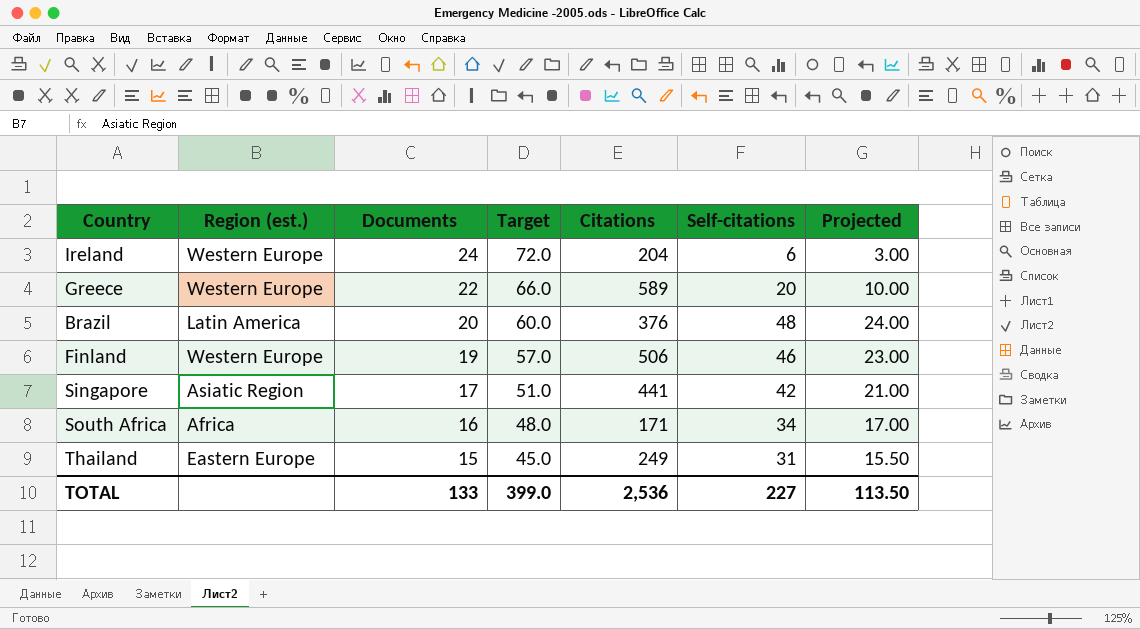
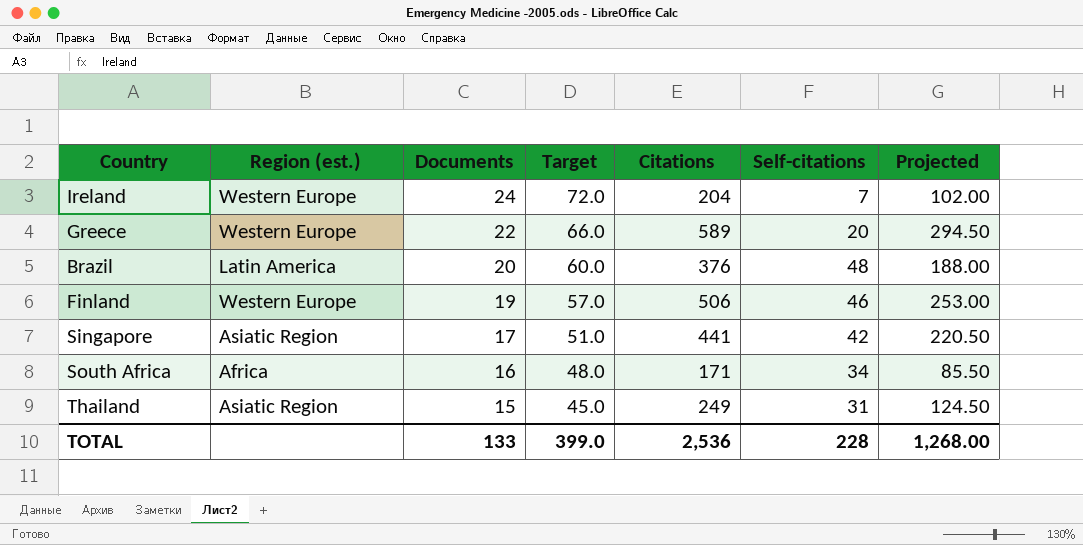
column Projected | formula: [Self-citations] * 0.5 -> [Citations] * 0.5
Ireland | Self-citations: 6 -> 7
Thailand | Region (est.): Eastern Europe -> Asiatic Region
TOTAL | Self-citations: 227 -> 228
TOTAL | Projected: 113.50 -> 1,268.00

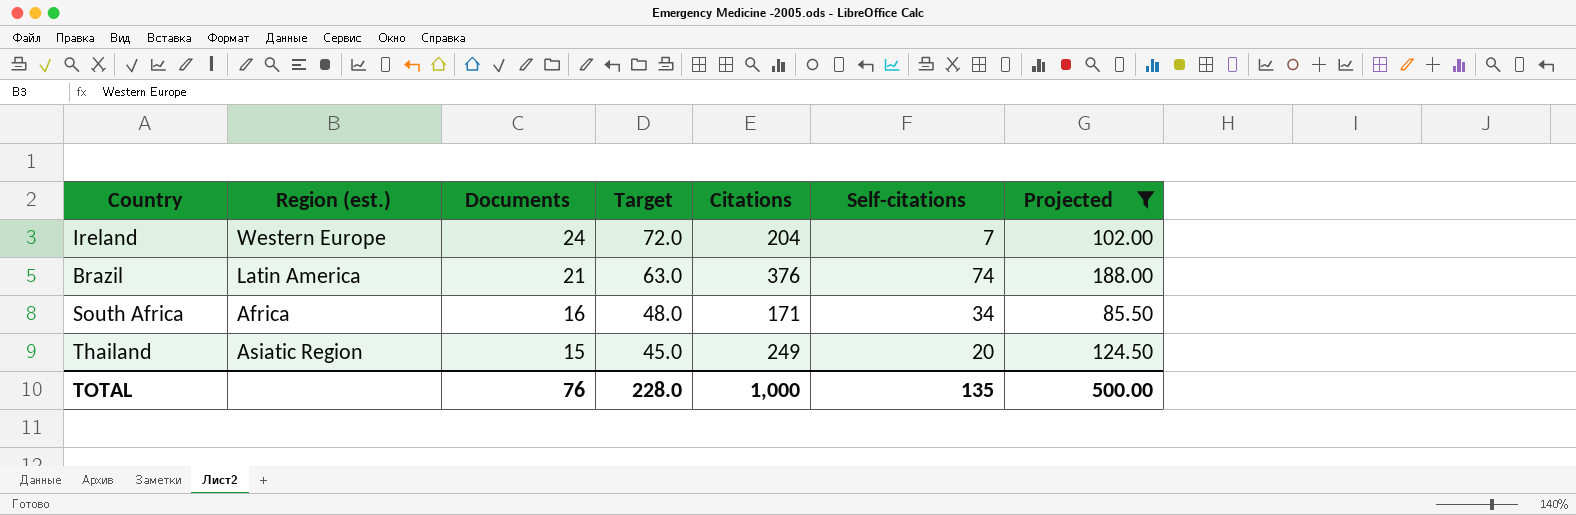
filter: none -> Projected <= 188.00
Brazil | Documents: 20 -> 21
Brazil | Target: 60.0 -> 63.0
Brazil | Self-citations: 48 -> 74
Thailand | Self-citations: 31 -> 20
TOTAL | Documents: 133 -> 76
TOTAL | Target: 399.0 -> 228.0
TOTAL | Citations: 2,536 -> 1,000
TOTAL | Self-citations: 228 -> 135
TOTAL | Projected: 1,268.00 -> 500.00

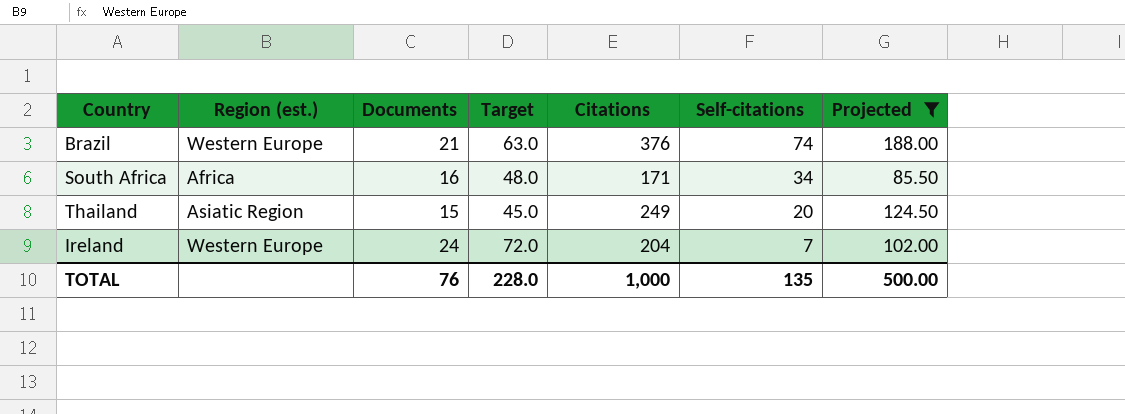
row order: Documents descending -> Self-citations descending
Brazil | Region (est.): Latin America -> Western Europe

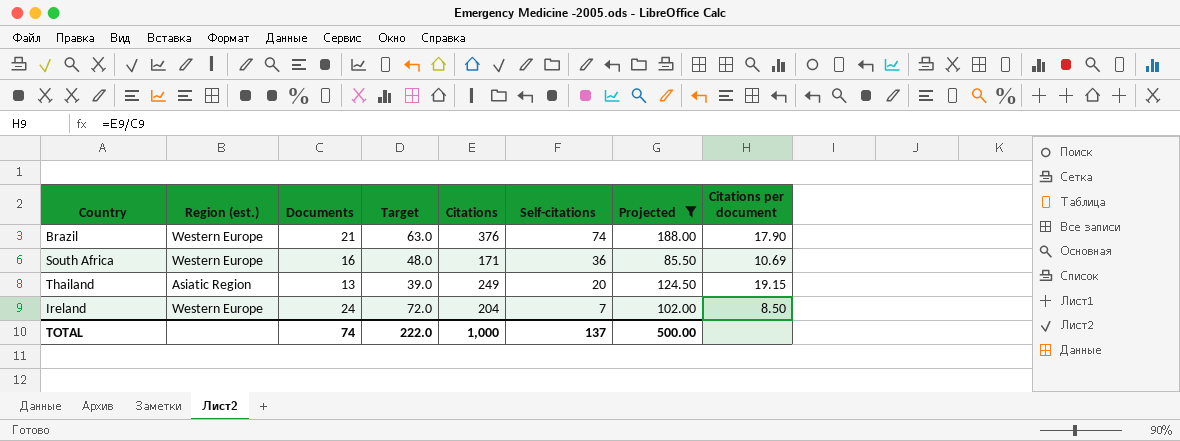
column Citations per document | formula: none -> [Citations] / [Documents]
South Africa | Region (est.): Africa -> Western Europe
South Africa | Self-citations: 34 -> 36
Thailand | Documents: 15 -> 13
Thailand | Target: 45.0 -> 39.0
TOTAL | Documents: 76 -> 74
TOTAL | Target: 228.0 -> 222.0
TOTAL | Self-citations: 135 -> 137

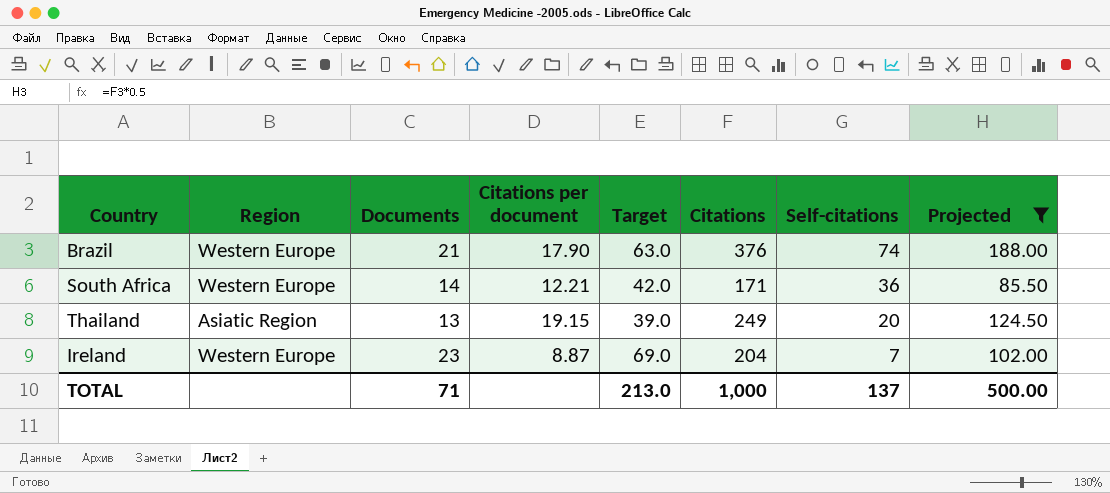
column name: Region (est.) -> Region
column Citations per document | position: 8 -> 4
South Africa | Documents: 16 -> 14
South Africa | Citations per document: 10.69 -> 12.21
South Africa | Target: 48.0 -> 42.0
Ireland | Documents: 24 -> 23
Ireland | Citations per document: 8.50 -> 8.87
Ireland | Target: 72.0 -> 69.0
TOTAL | Documents: 74 -> 71
TOTAL | Target: 222.0 -> 213.0

